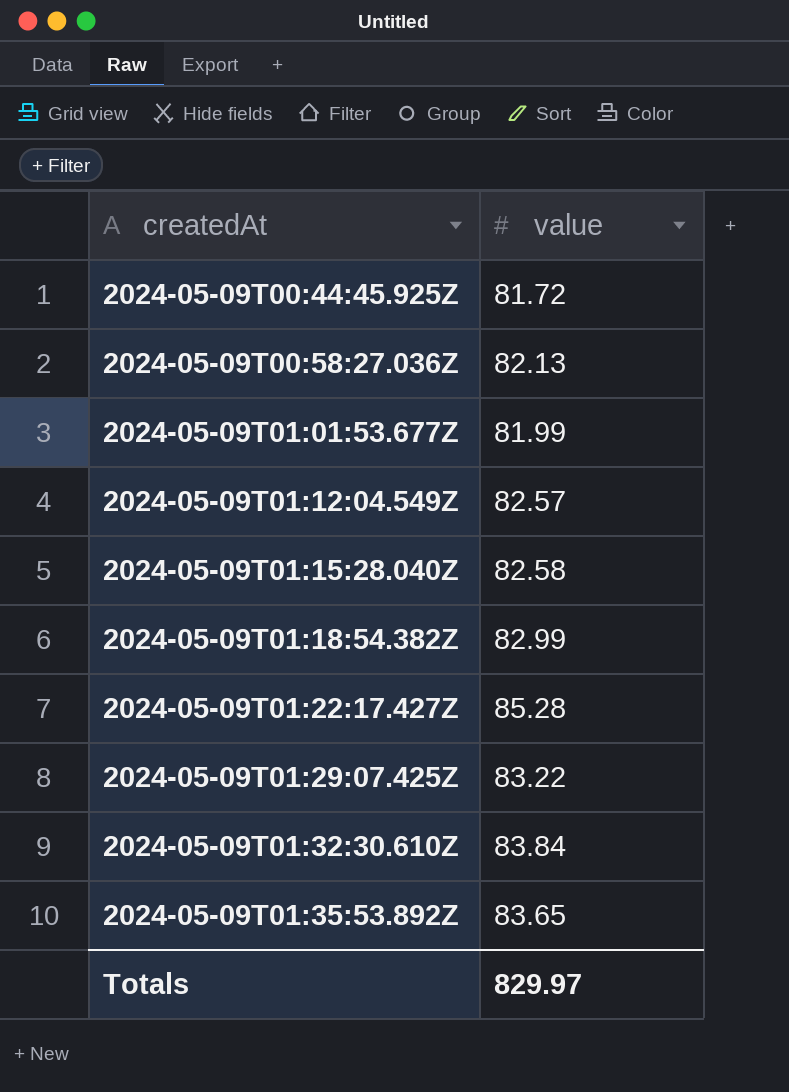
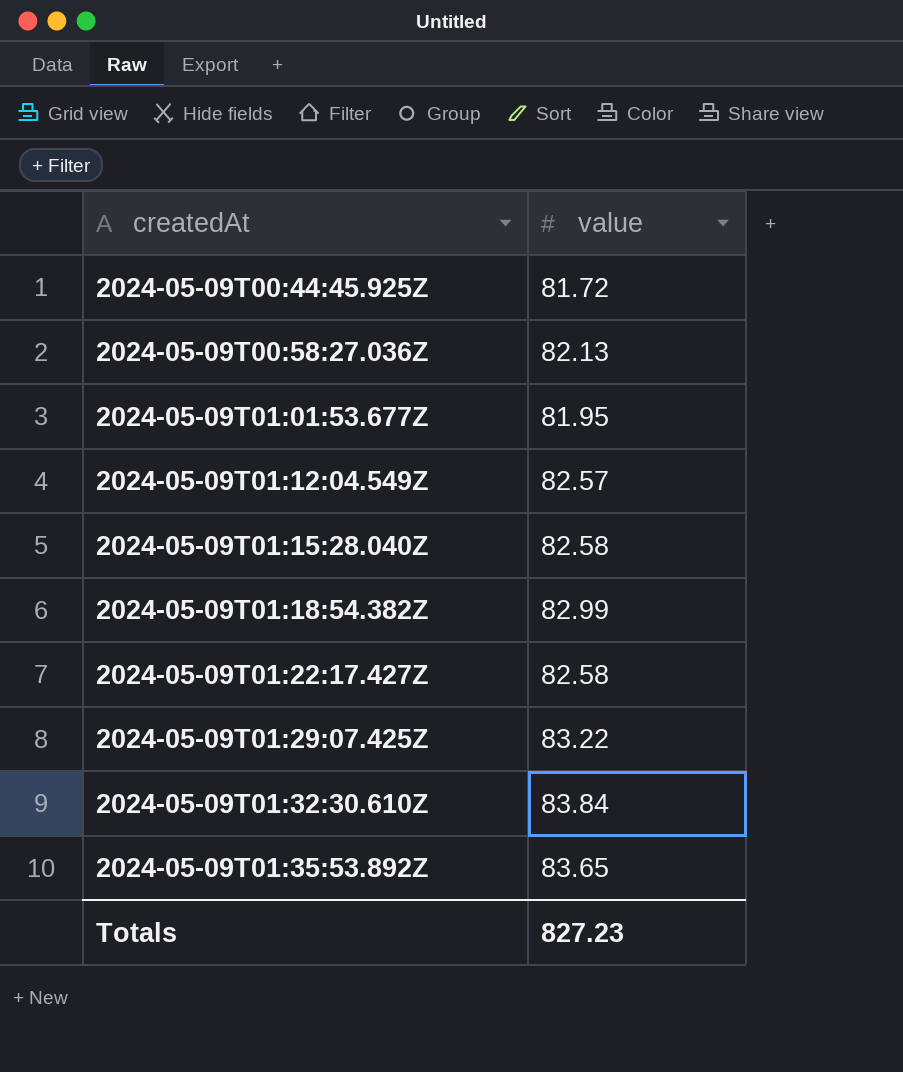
2024-05-09T01:01:53.677Z | value: 81.99 -> 81.95
2024-05-09T01:22:17.427Z | value: 85.28 -> 82.58
Totals | value: 829.97 -> 827.23

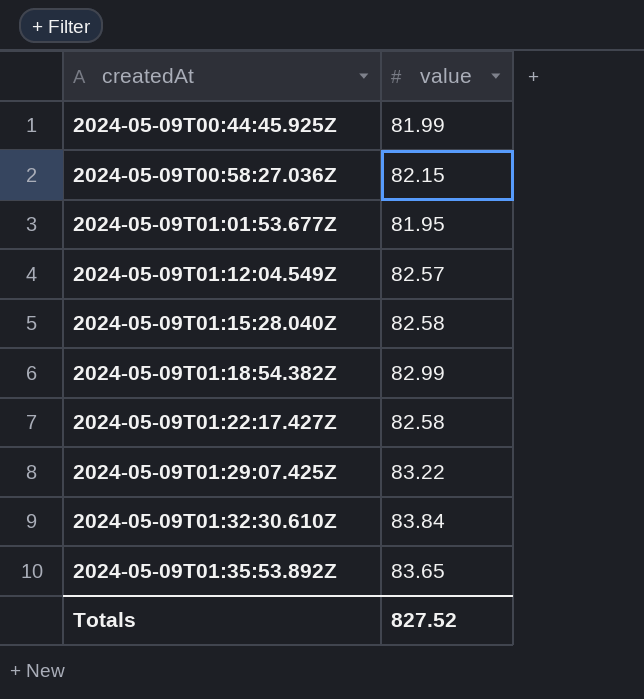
2024-05-09T00:44:45.925Z | value: 81.72 -> 81.99
2024-05-09T00:58:27.036Z | value: 82.13 -> 82.15
Totals | value: 827.23 -> 827.52

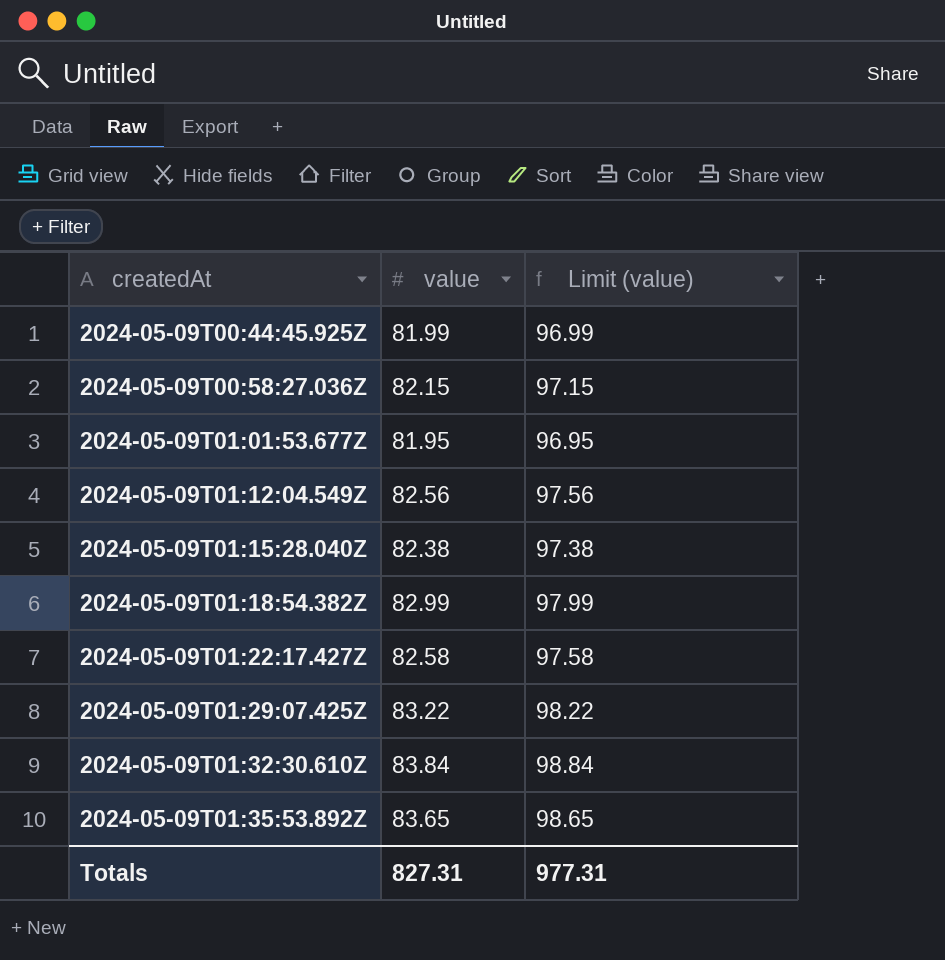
column Limit (value) | formula: none -> [value] + 15
2024-05-09T01:12:04.549Z | value: 82.57 -> 82.56
2024-05-09T01:15:28.040Z | value: 82.58 -> 82.38
Totals | value: 827.52 -> 827.31

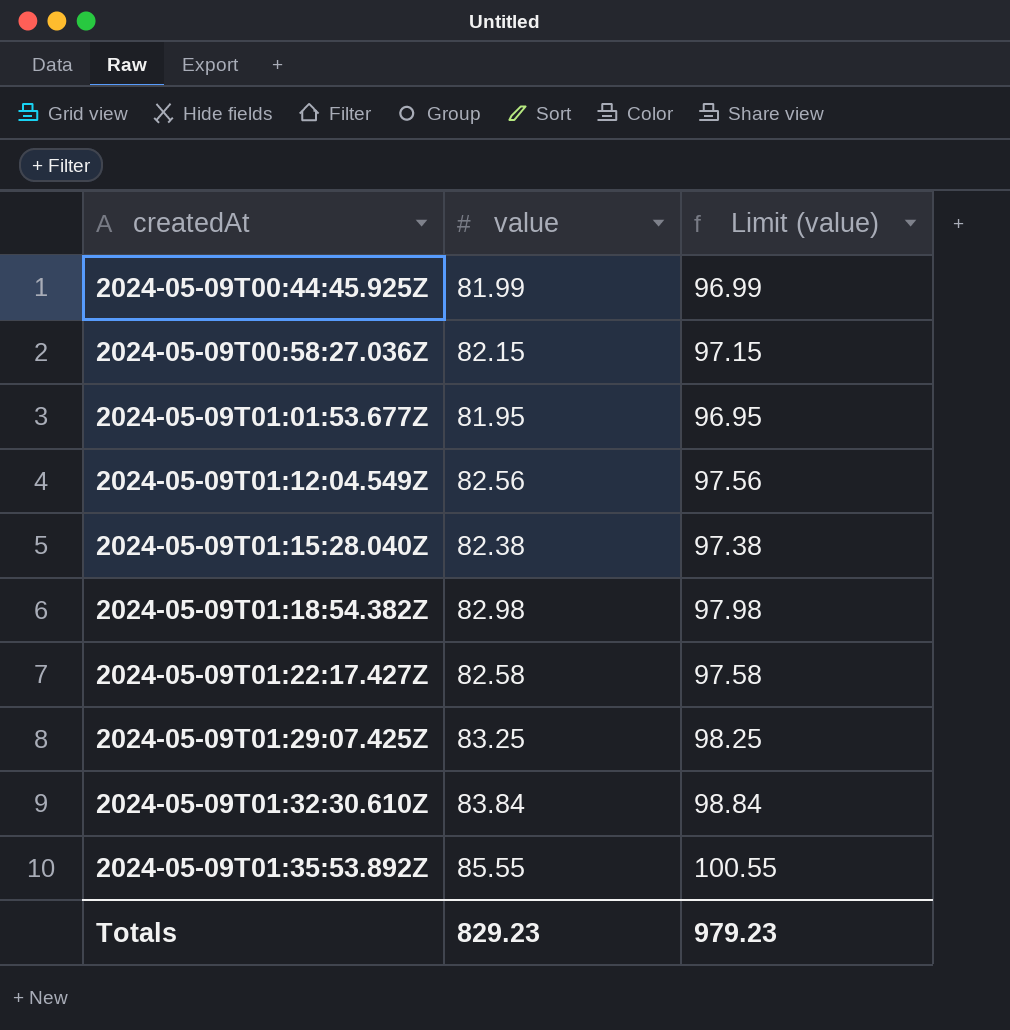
2024-05-09T01:18:54.382Z | value: 82.99 -> 82.98
2024-05-09T01:18:54.382Z | Limit (value): 97.99 -> 97.98
2024-05-09T01:29:07.425Z | value: 83.22 -> 83.25
2024-05-09T01:29:07.425Z | Limit (value): 98.22 -> 98.25
2024-05-09T01:35:53.892Z | value: 83.65 -> 85.55
2024-05-09T01:35:53.892Z | Limit (value): 98.65 -> 100.55
Totals | value: 827.31 -> 829.23
Totals | Limit (value): 977.31 -> 979.23

